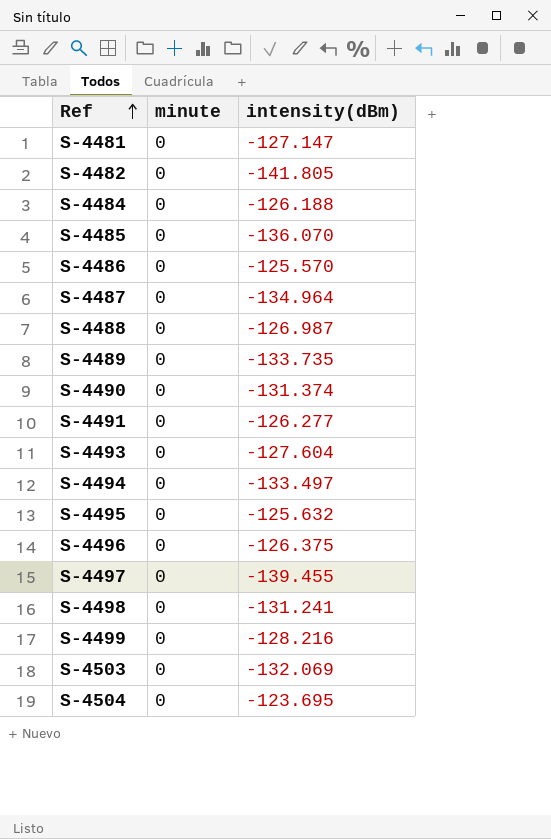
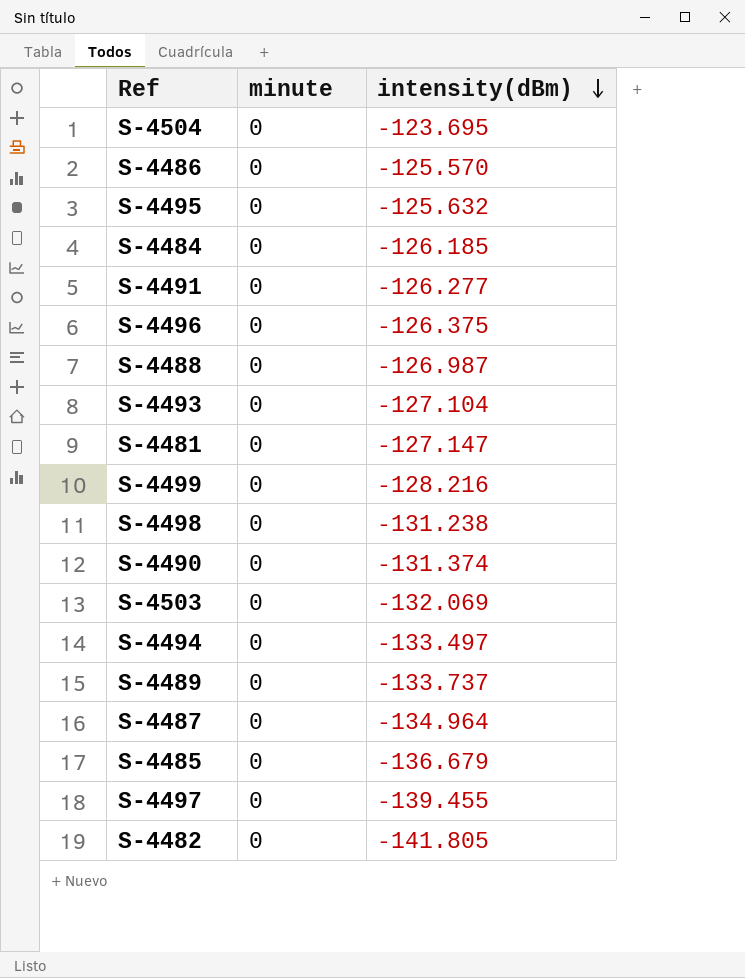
row order: Ref ascending -> intensity(dBm) descending
S-4484 | intensity(dBm): -126.188 -> -126.185
S-4493 | intensity(dBm): -127.604 -> -127.104
S-4498 | intensity(dBm): -131.241 -> -131.238
S-4489 | intensity(dBm): -133.735 -> -133.737
S-4485 | intensity(dBm): -136.070 -> -136.679

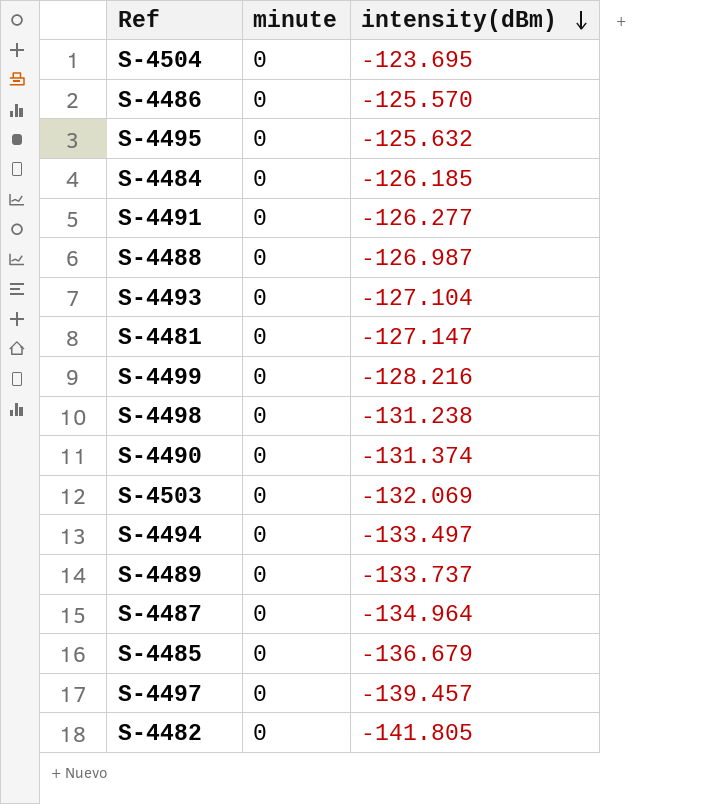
row S-4496: 0 | -126.375 -> none
S-4497 | intensity(dBm): -139.455 -> -139.457

